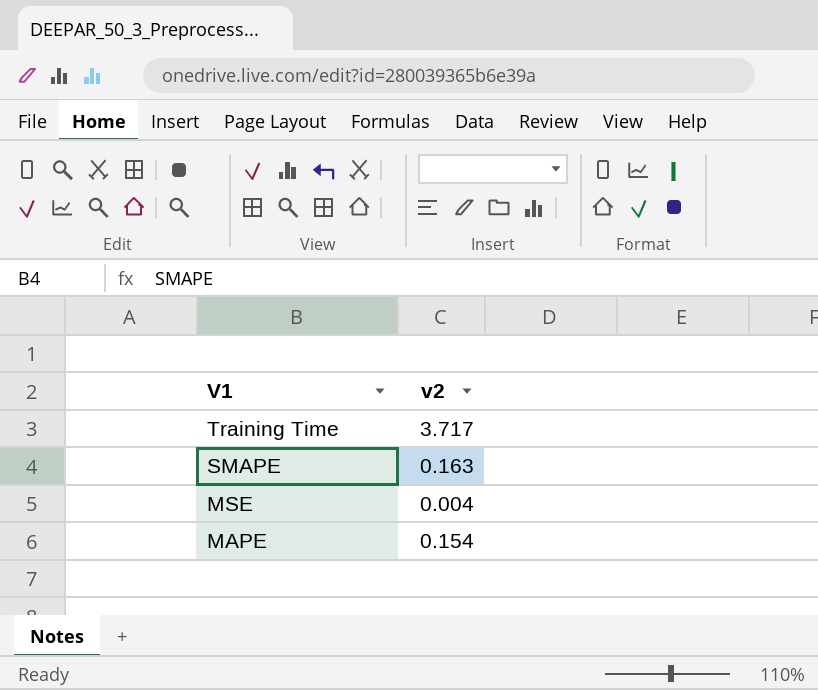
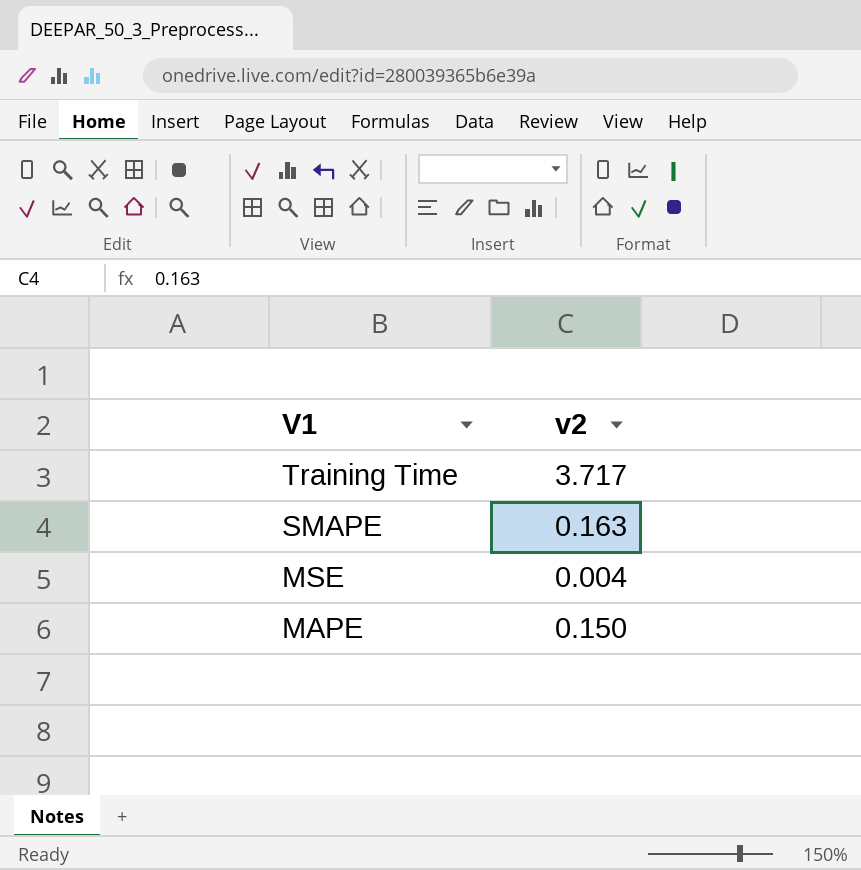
MAPE | v2: 0.154 -> 0.150

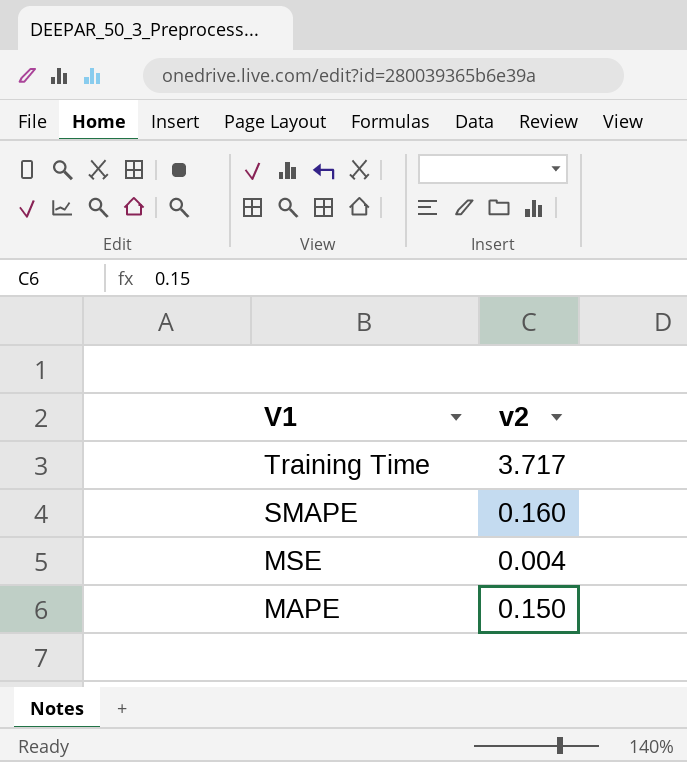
SMAPE | v2: 0.163 -> 0.160

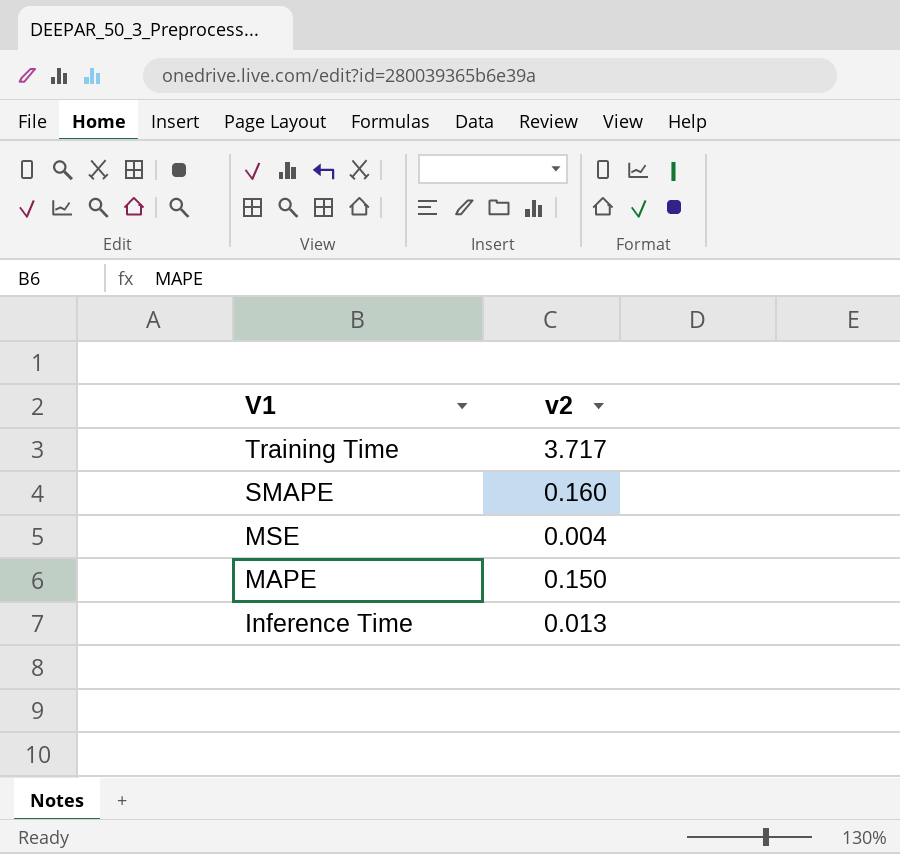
row Inference Time: none -> 0.013

